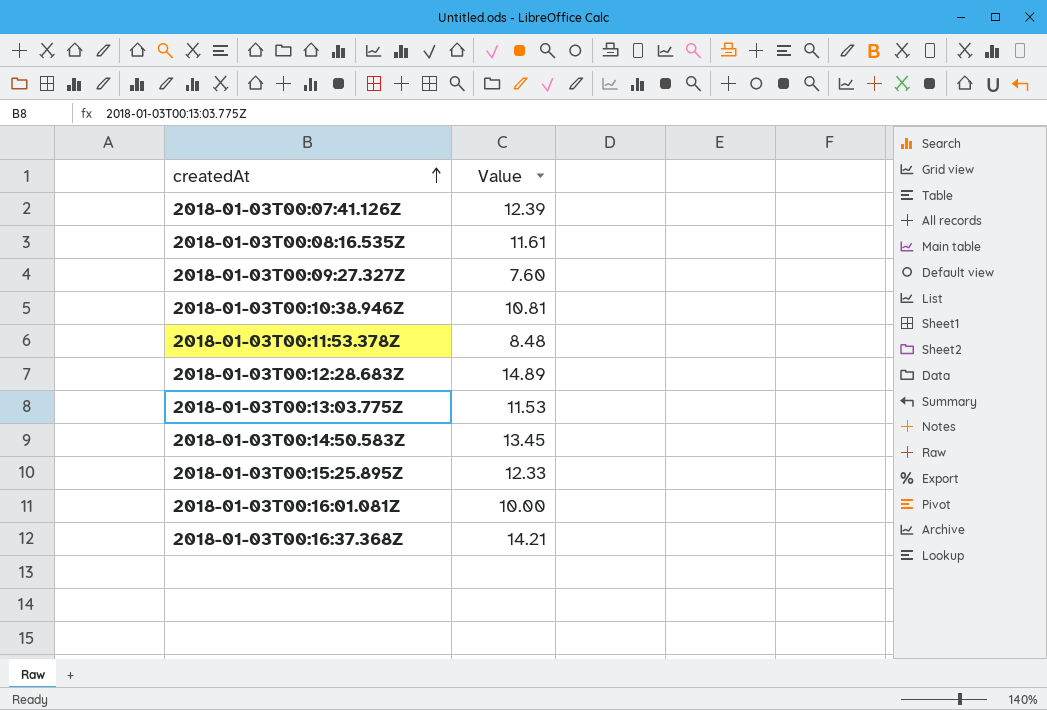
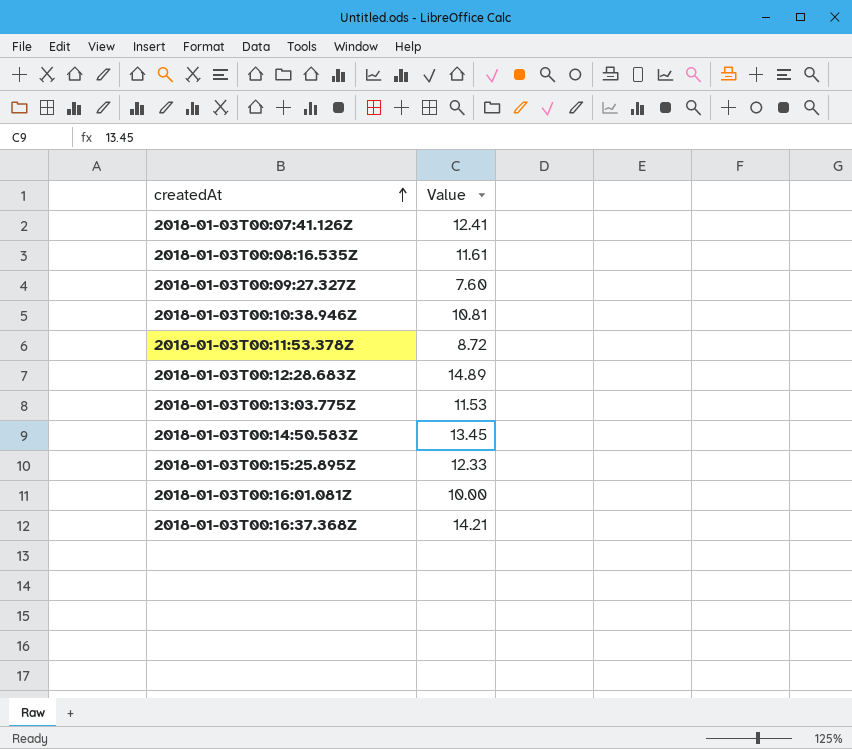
2018-01-03T00:07:41.126Z | Value: 12.39 -> 12.41
2018-01-03T00:11:53.378Z | Value: 8.48 -> 8.72

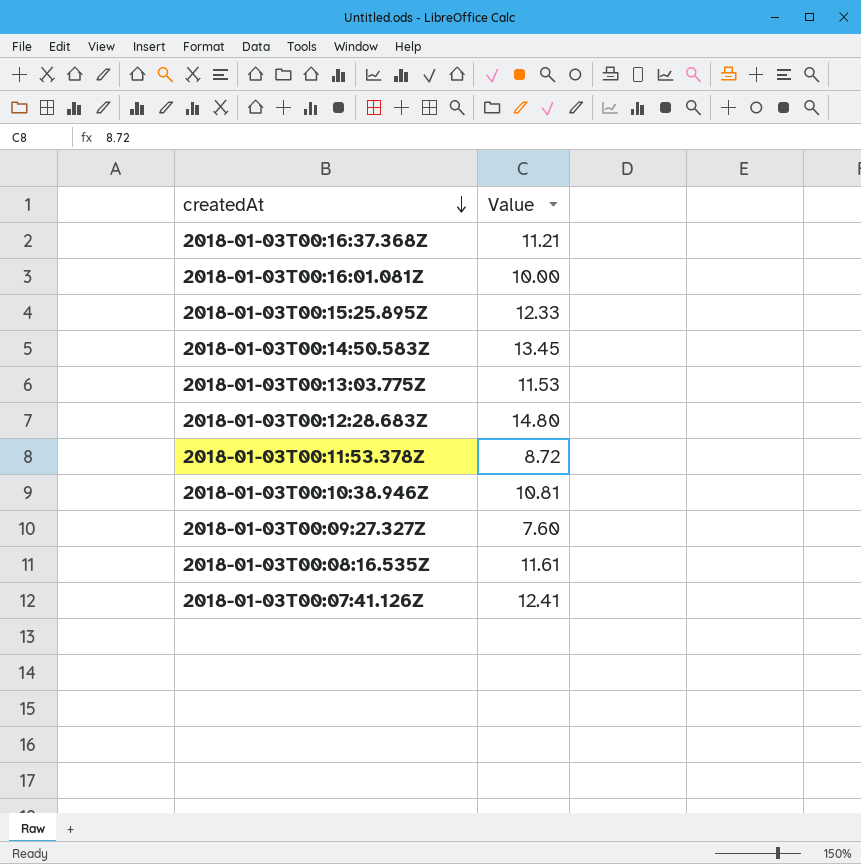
row order: createdAt ascending -> createdAt descending
2018-01-03T00:16:37.368Z | Value: 14.21 -> 11.21
2018-01-03T00:12:28.683Z | Value: 14.89 -> 14.80

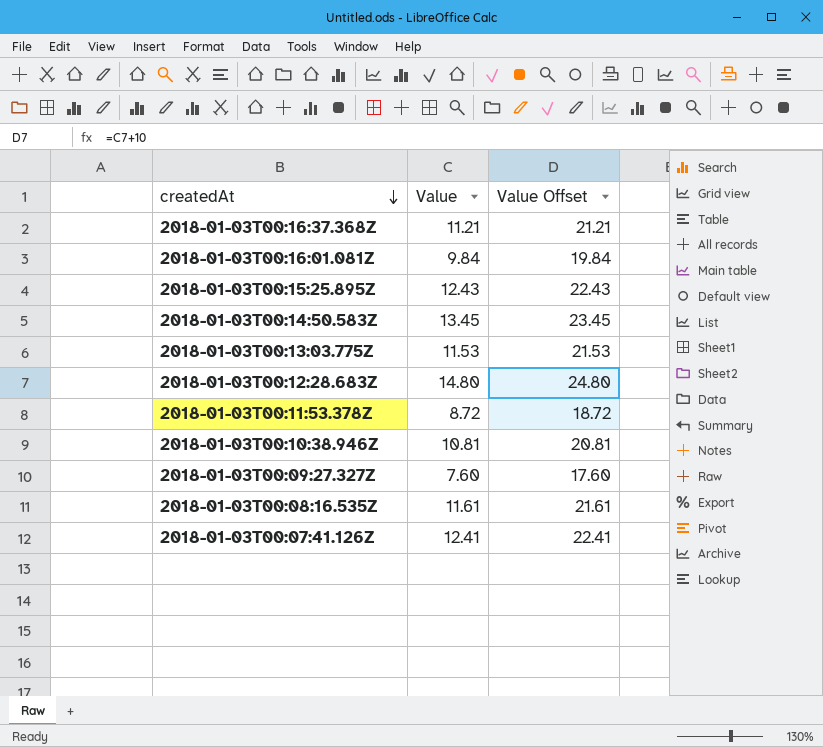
column Value Offset | formula: none -> [Value] + 10
2018-01-03T00:16:01.081Z | Value: 10.00 -> 9.84
2018-01-03T00:15:25.895Z | Value: 12.33 -> 12.43

